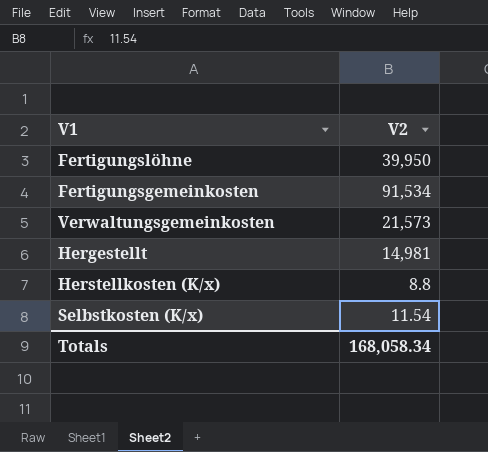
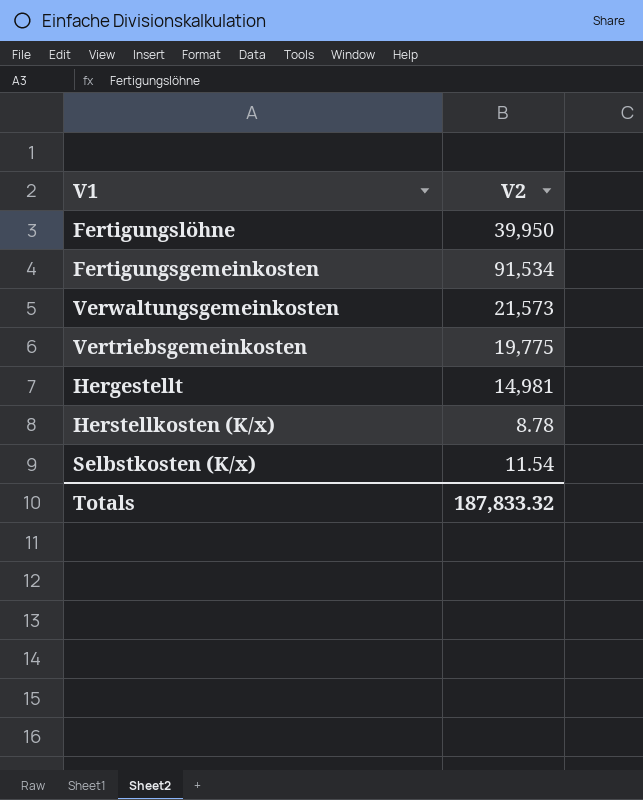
row Vertriebsgemeinkosten: none -> 19,775
Herstellkosten (K/x) | V2: 8.8 -> 8.78
Totals | V2: 168,058.34 -> 187,833.32

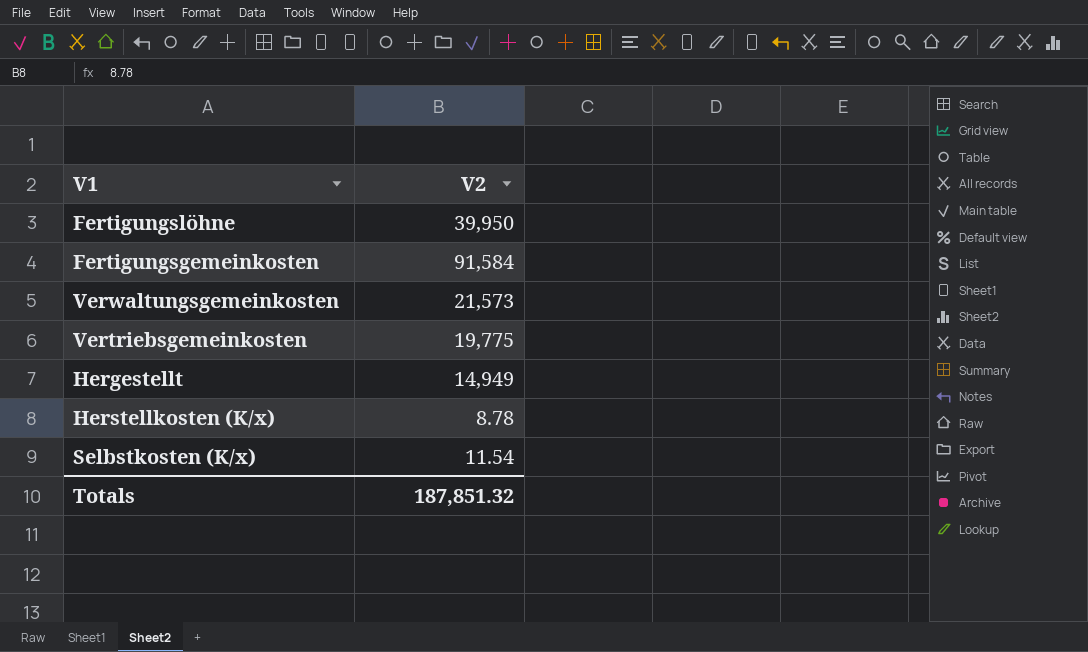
Fertigungsgemeinkosten | V2: 91,534 -> 91,584
Hergestellt | V2: 14,981 -> 14,949
Totals | V2: 187,833.32 -> 187,851.32

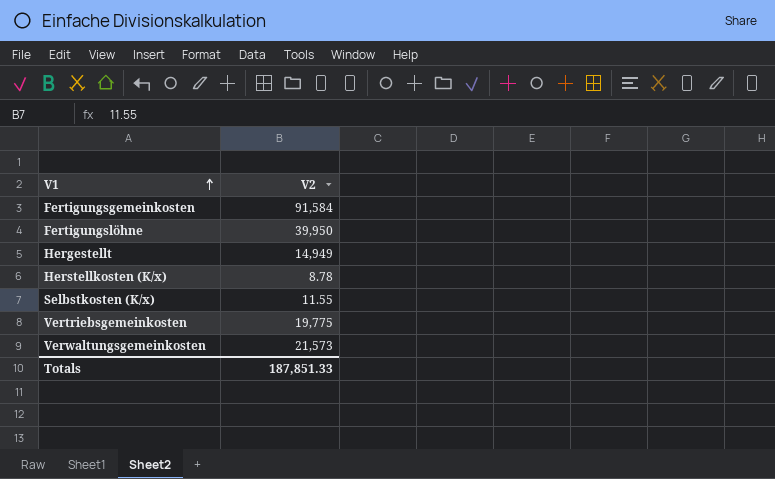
row order: none -> V1 ascending
Selbstkosten (K/x) | V2: 11.54 -> 11.55
Totals | V2: 187,851.32 -> 187,851.33

